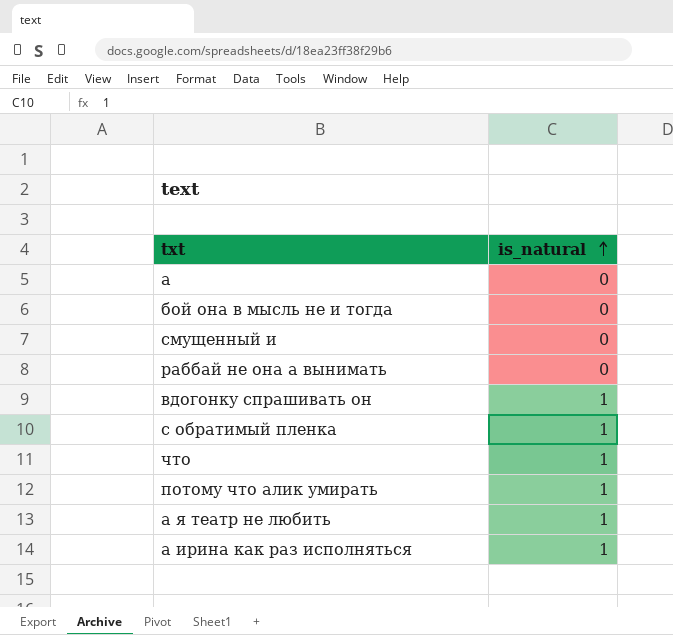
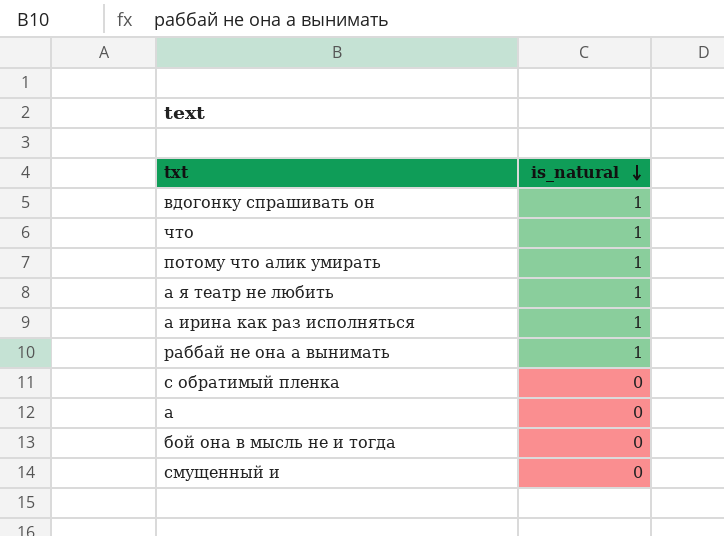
row order: is_natural ascending -> is_natural descending
раббай не она а вынимать | is_natural: 0 -> 1
с обратимый пленка | is_natural: 1 -> 0

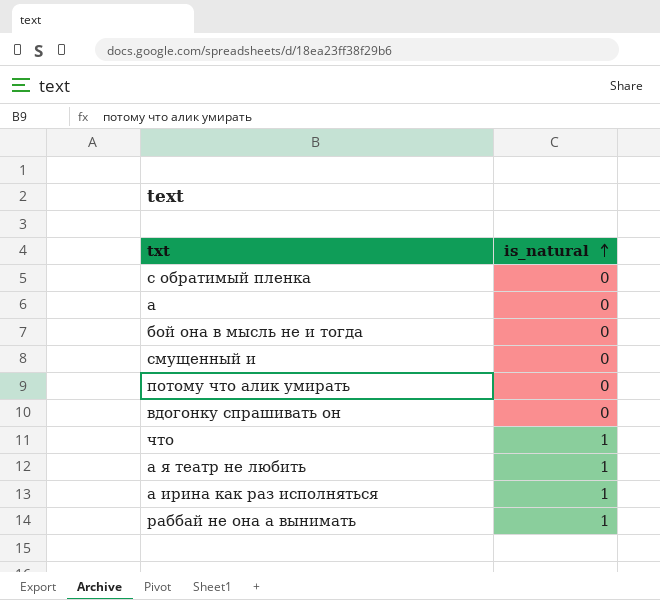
row order: is_natural descending -> is_natural ascending
потому что алик умирать | is_natural: 1 -> 0
вдогонку спрашивать он | is_natural: 1 -> 0

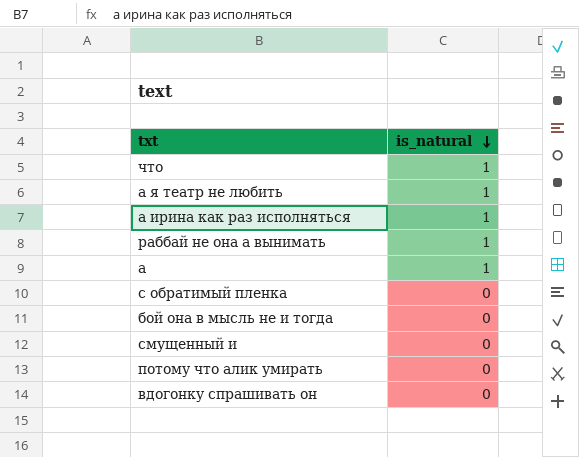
row order: is_natural ascending -> is_natural descending
а | is_natural: 0 -> 1

